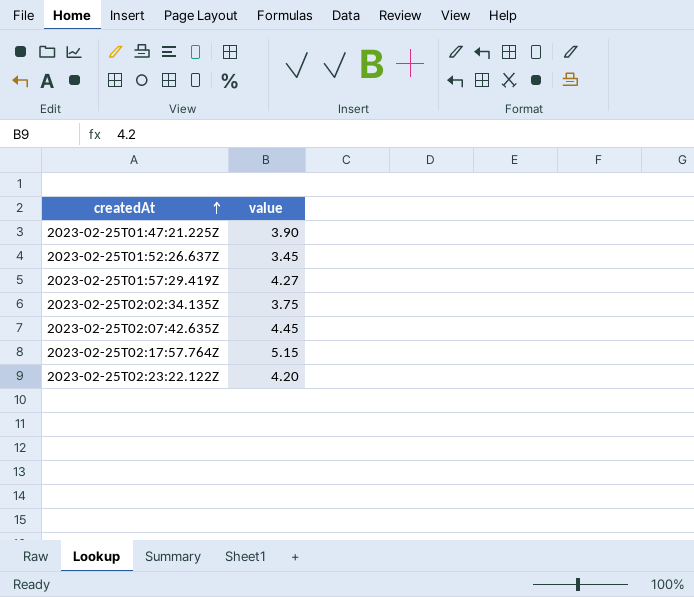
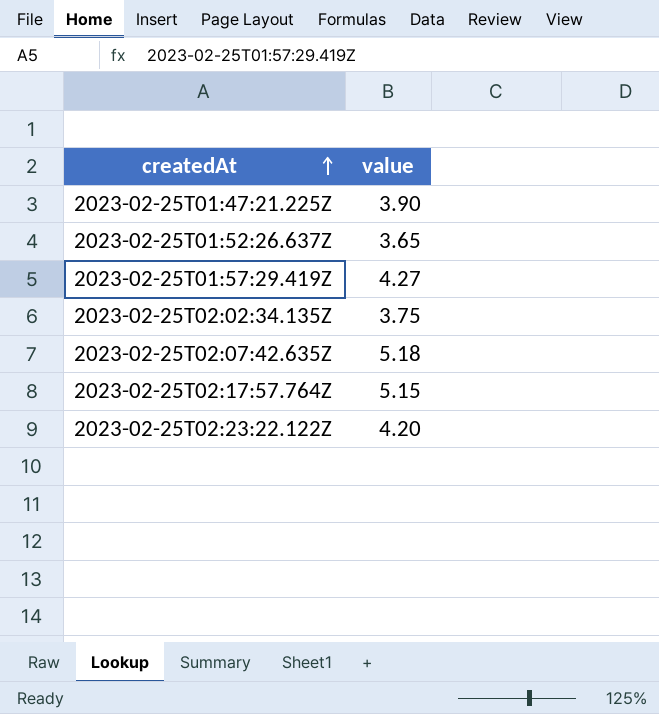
2023-02-25T01:52:26.637Z | value: 3.45 -> 3.65
2023-02-25T02:07:42.635Z | value: 4.45 -> 5.18

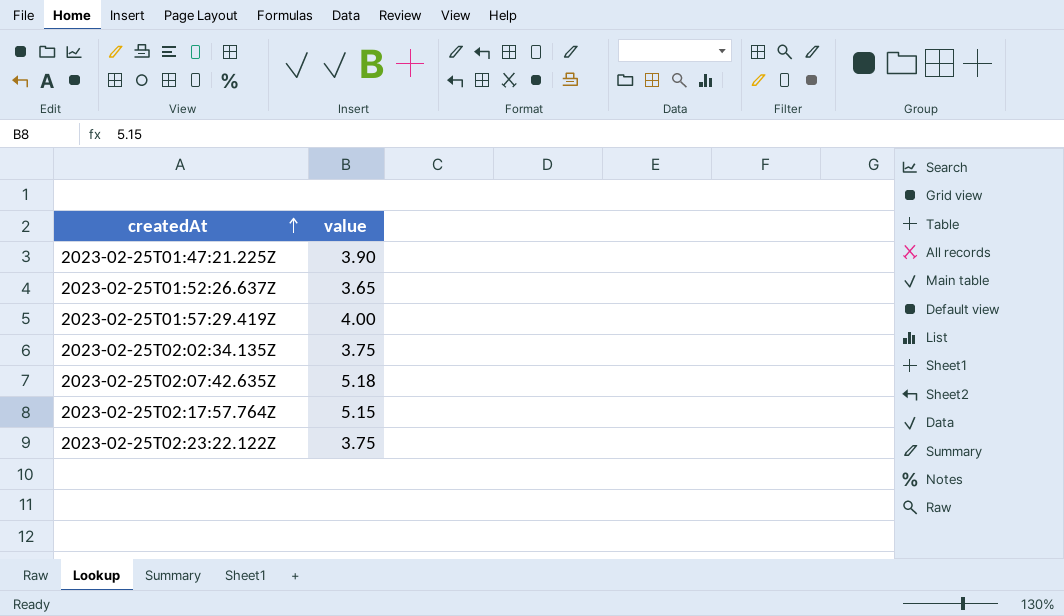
2023-02-25T01:57:29.419Z | value: 4.27 -> 4.00
2023-02-25T02:23:22.122Z | value: 4.20 -> 3.75

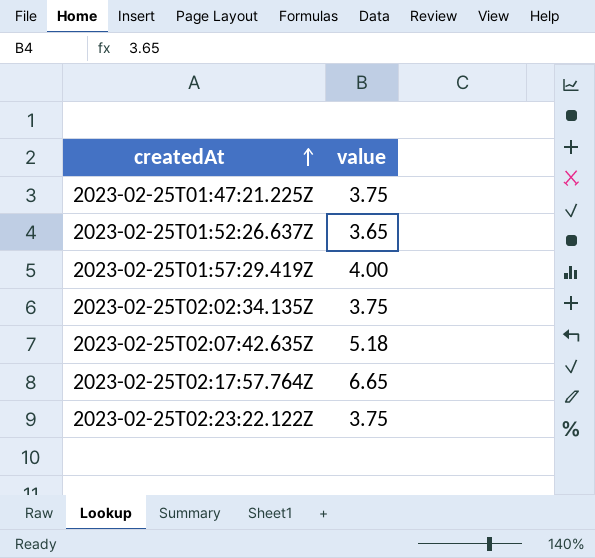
2023-02-25T01:47:21.225Z | value: 3.90 -> 3.75
2023-02-25T02:17:57.764Z | value: 5.15 -> 6.65

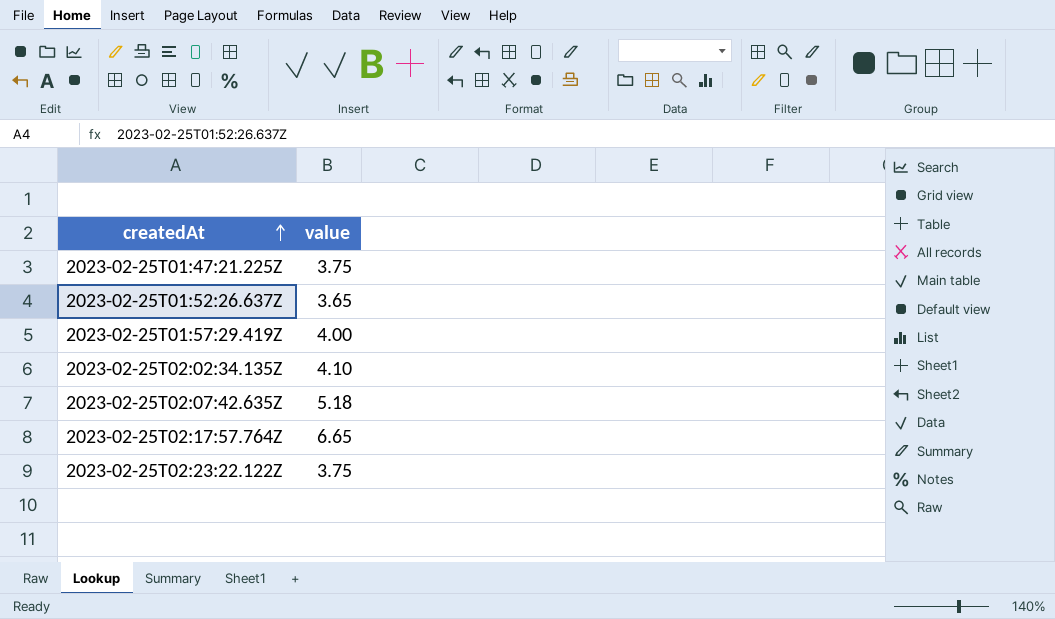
2023-02-25T02:02:34.135Z | value: 3.75 -> 4.10

